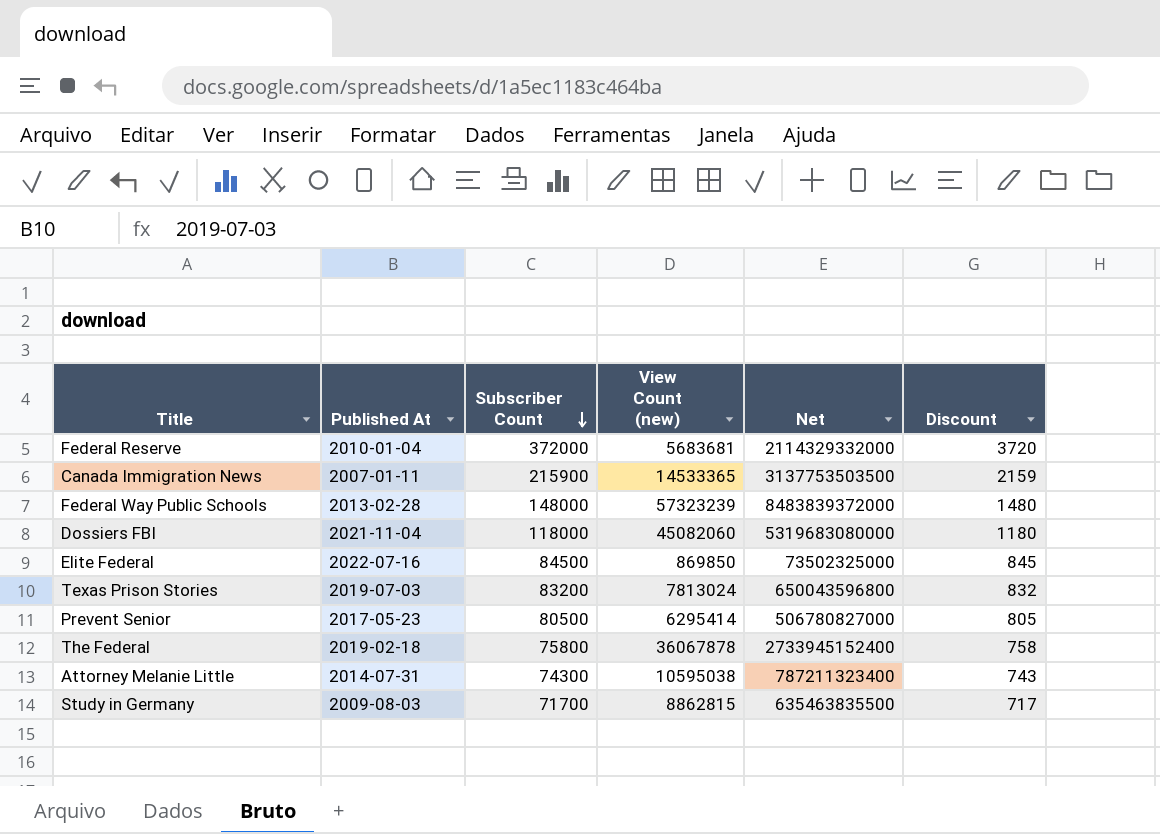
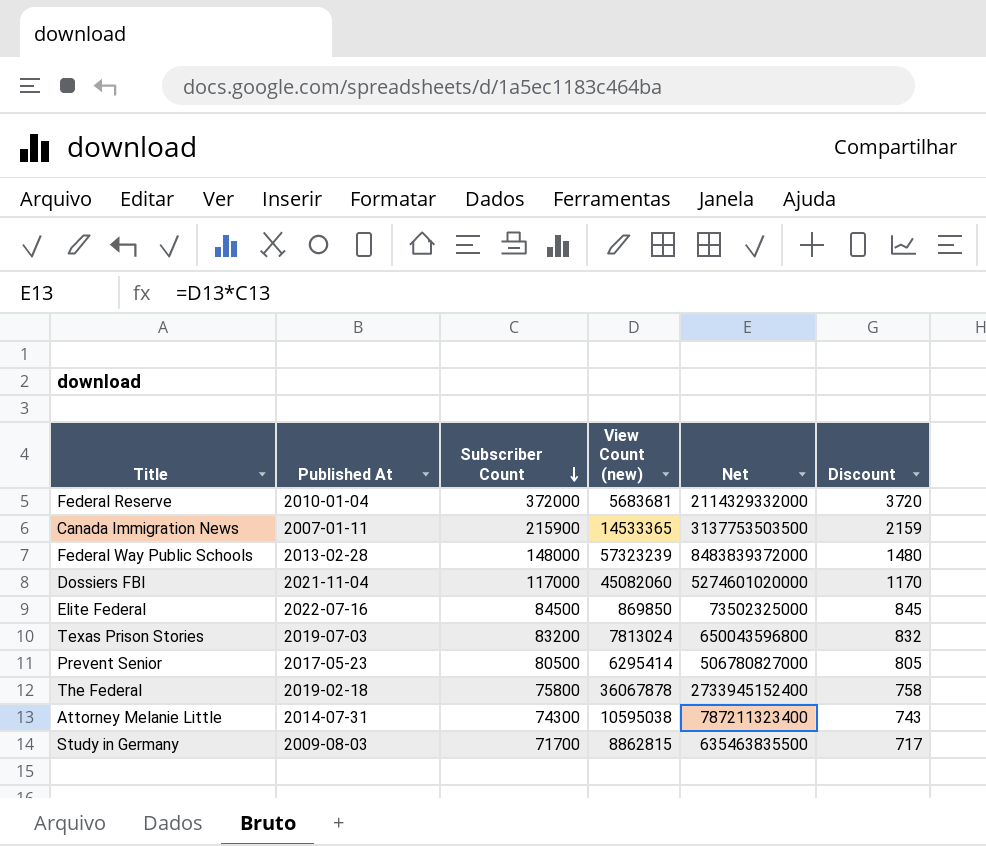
Dossiers FBI | Subscriber Count: 118000 -> 117000
Dossiers FBI | Net: 5319683080000 -> 5274601020000
Dossiers FBI | Discount: 1180 -> 1170

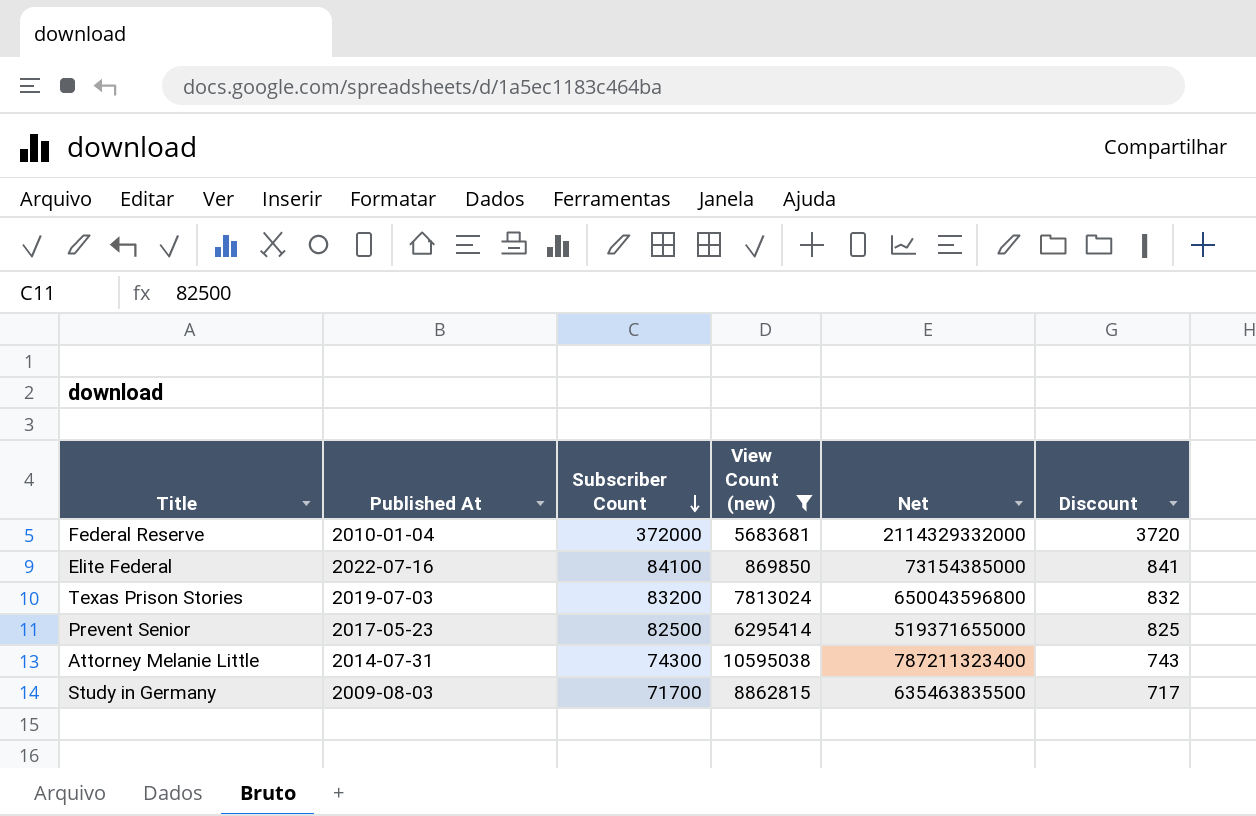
filter: none -> View Count (new) <= 10595038
Elite Federal | Subscriber Count: 84500 -> 84100
Elite Federal | Net: 73502325000 -> 73154385000
Elite Federal | Discount: 845 -> 841
Prevent Senior | Subscriber Count: 80500 -> 82500
Prevent Senior | Net: 506780827000 -> 519371655000
Prevent Senior | Discount: 805 -> 825

